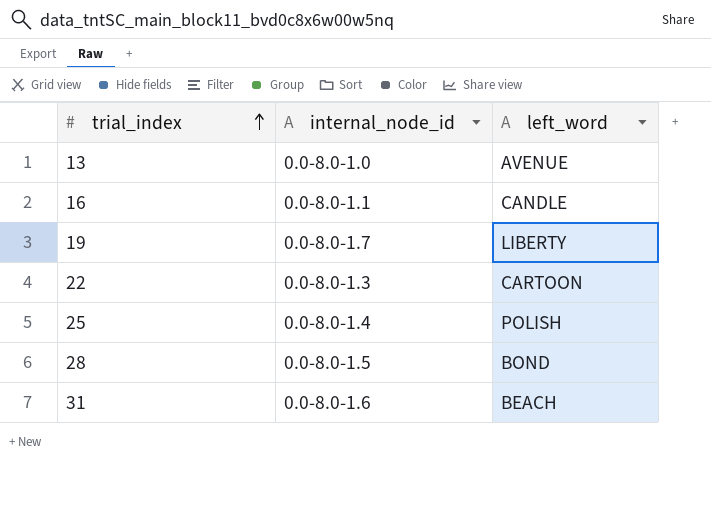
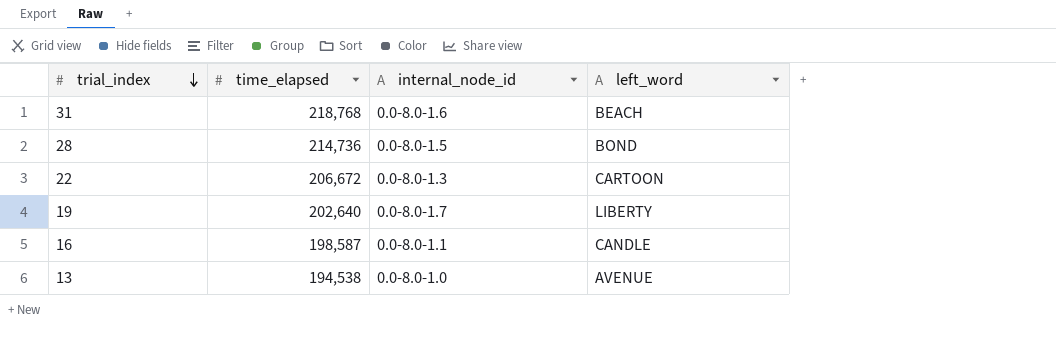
row order: trial_index ascending -> trial_index descending
column time_elapsed | position: none -> 2
row 25: 0.0-8.0-1.4 | POLISH -> none

